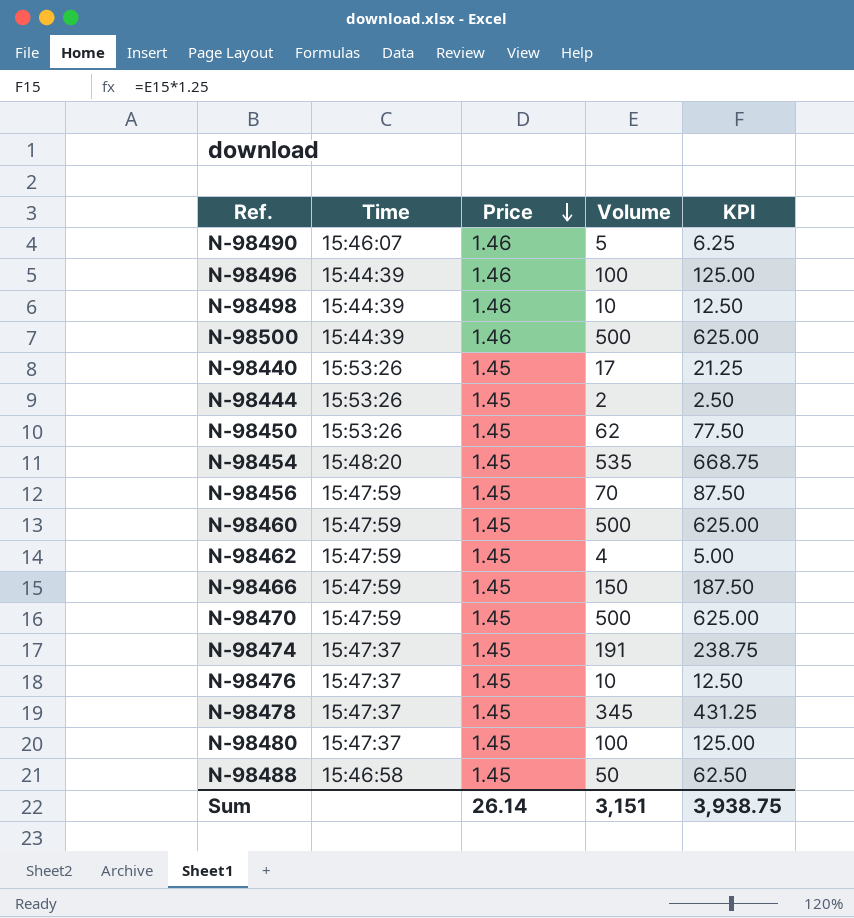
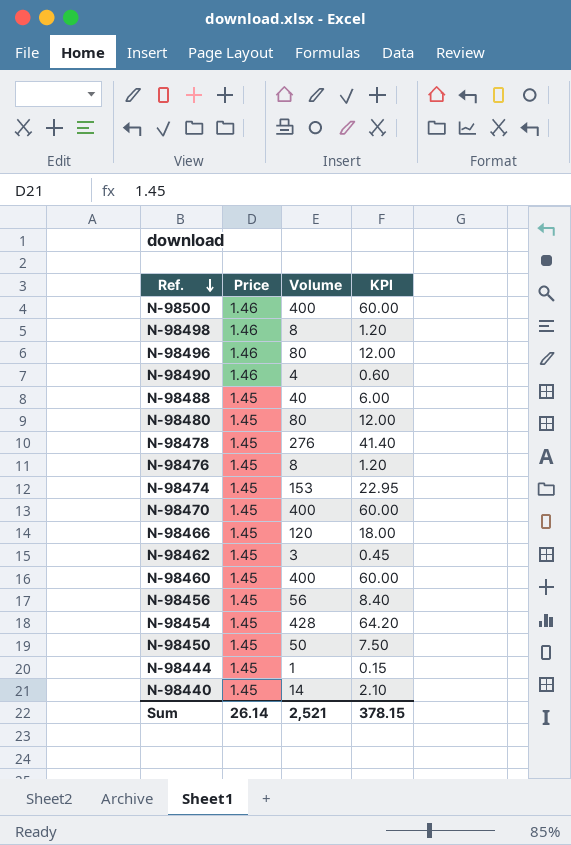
row order: Price descending -> Ref. descending
column Time | position: 2 -> none
column KPI | formula: [Volume] * 1.25 -> [Volume] * 0.15
N-98500 | Volume: 500 -> 400
N-98498 | Volume: 10 -> 8
N-98496 | Volume: 100 -> 80
N-98490 | Volume: 5 -> 4
N-98488 | Volume: 50 -> 40
N-98480 | Volume: 100 -> 80
N-98478 | Volume: 345 -> 276
N-98476 | Volume: 10 -> 8
N-98474 | Volume: 191 -> 153
N-98470 | Volume: 500 -> 400
N-98466 | Volume: 150 -> 120
N-98462 | Volume: 4 -> 3
N-98460 | Volume: 500 -> 400
N-98456 | Volume: 70 -> 56
N-98454 | Volume: 535 -> 428
N-98450 | Volume: 62 -> 50
N-98444 | Volume: 2 -> 1
N-98440 | Volume: 17 -> 14
Sum | Volume: 3,151 -> 2,521
Sum | KPI: 3,938.75 -> 378.15

